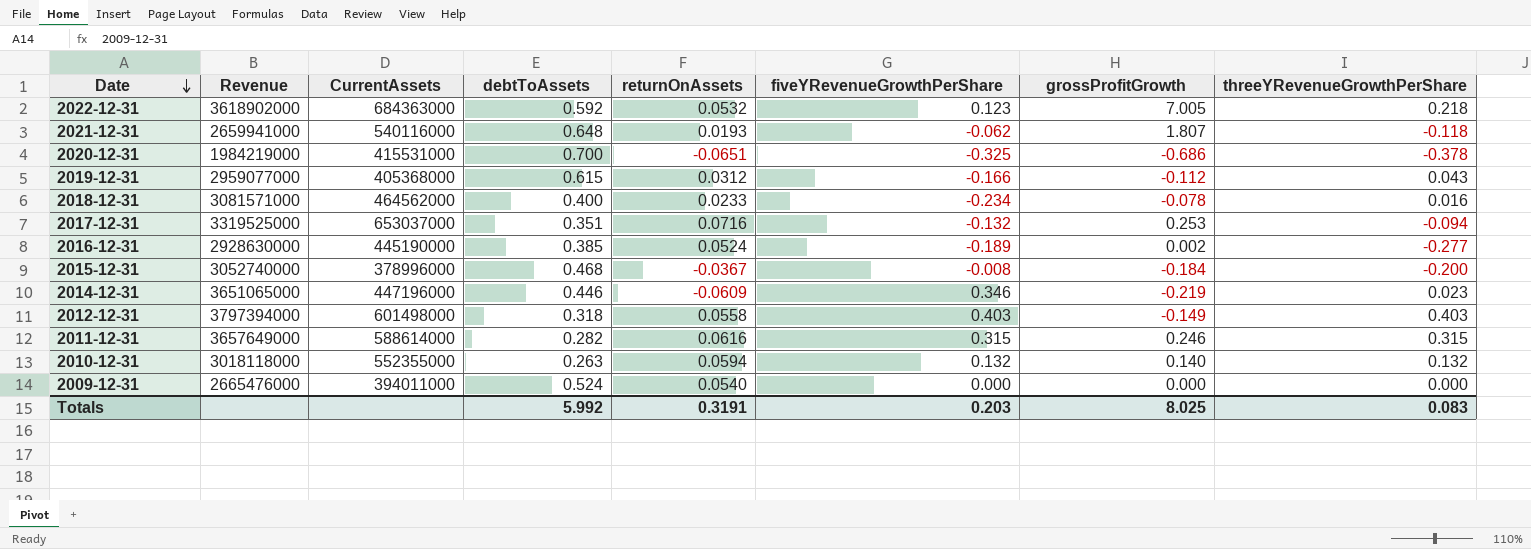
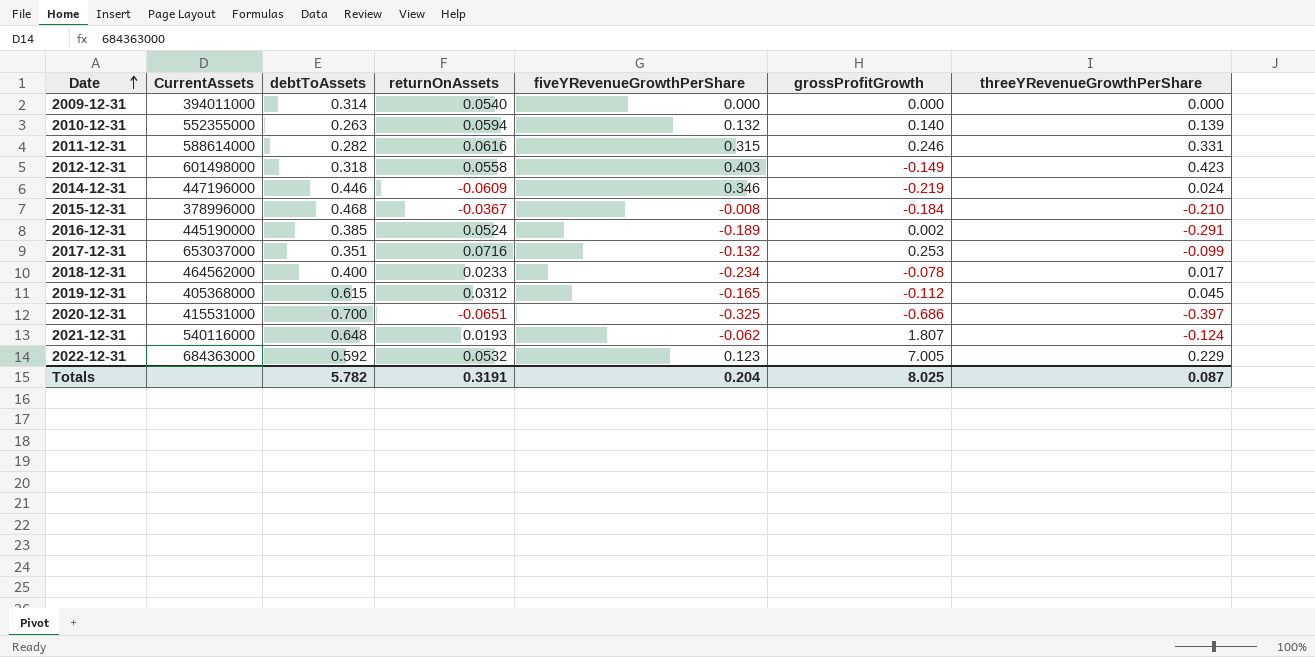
row order: Date descending -> Date ascending
column Revenue | position: 2 -> none
2009-12-31 | debtToAssets: 0.524 -> 0.314
2010-12-31 | threeYRevenueGrowthPerShare: 0.132 -> 0.139
2011-12-31 | threeYRevenueGrowthPerShare: 0.315 -> 0.331
2012-12-31 | threeYRevenueGrowthPerShare: 0.403 -> 0.423
2014-12-31 | threeYRevenueGrowthPerShare: 0.023 -> 0.024
2015-12-31 | threeYRevenueGrowthPerShare: -0.200 -> -0.210
2016-12-31 | threeYRevenueGrowthPerShare: -0.277 -> -0.291
2017-12-31 | threeYRevenueGrowthPerShare: -0.094 -> -0.099
2018-12-31 | threeYRevenueGrowthPerShare: 0.016 -> 0.017
2019-12-31 | fiveYRevenueGrowthPerShare: -0.166 -> -0.165
2019-12-31 | threeYRevenueGrowthPerShare: 0.043 -> 0.045
2020-12-31 | threeYRevenueGrowthPerShare: -0.378 -> -0.397
2021-12-31 | threeYRevenueGrowthPerShare: -0.118 -> -0.124
2022-12-31 | threeYRevenueGrowthPerShare: 0.218 -> 0.229
Totals | debtToAssets: 5.992 -> 5.782
Totals | fiveYRevenueGrowthPerShare: 0.203 -> 0.204
Totals | threeYRevenueGrowthPerShare: 0.083 -> 0.087

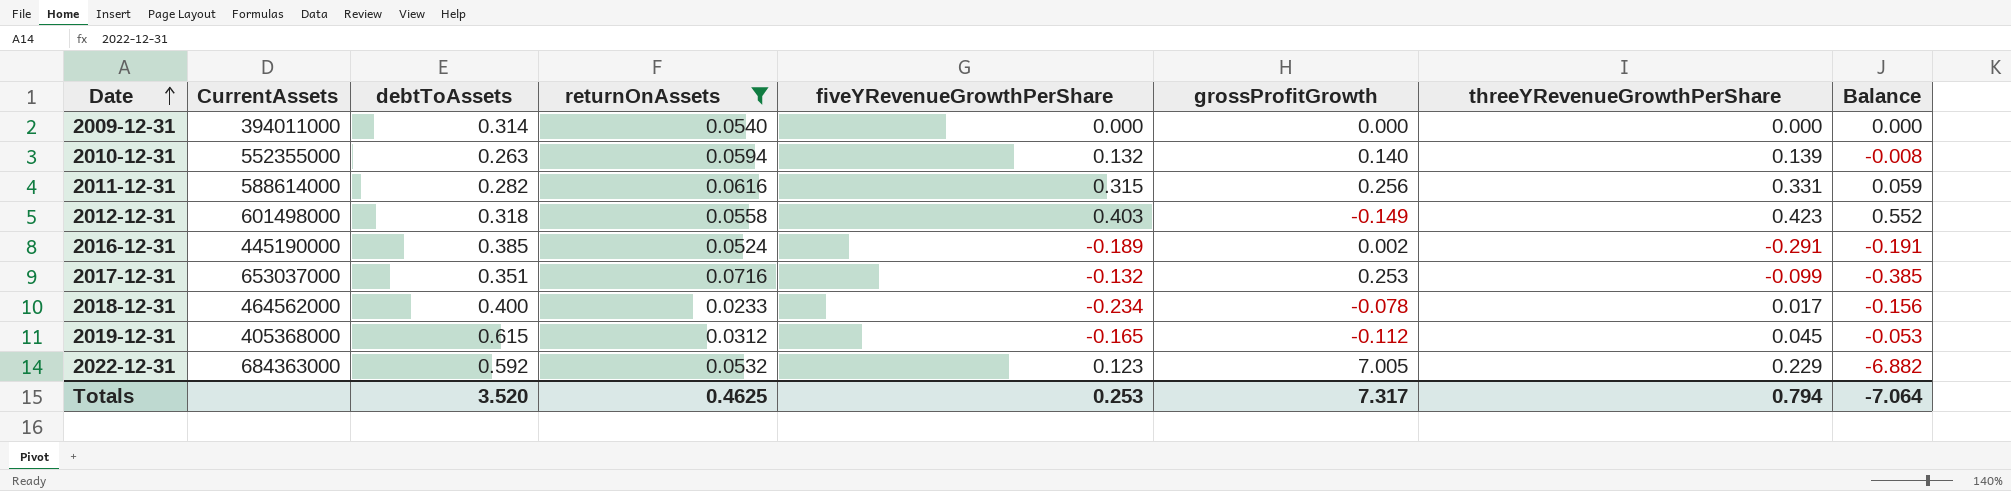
filter: none -> returnOnAssets >= 0.0233
column Balance | formula: none -> [fiveYRevenueGrowthPerShare] - [grossProfitGrowth]
2011-12-31 | grossProfitGrowth: 0.246 -> 0.256
Totals | debtToAssets: 5.782 -> 3.520
Totals | returnOnAssets: 0.3191 -> 0.4625
Totals | fiveYRevenueGrowthPerShare: 0.204 -> 0.253
Totals | grossProfitGrowth: 8.025 -> 7.317
Totals | threeYRevenueGrowthPerShare: 0.087 -> 0.794

